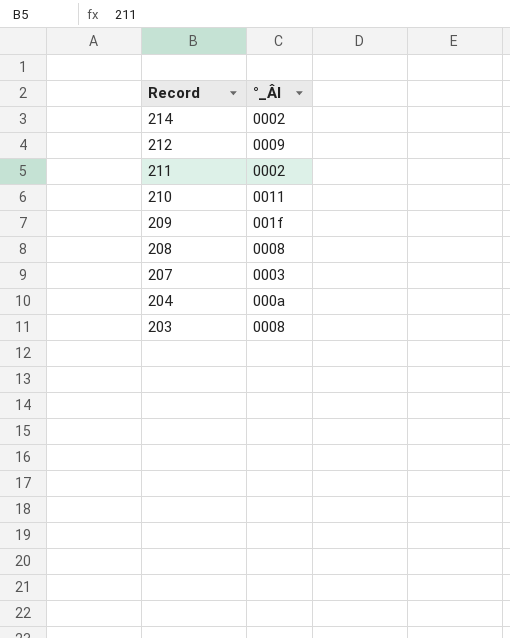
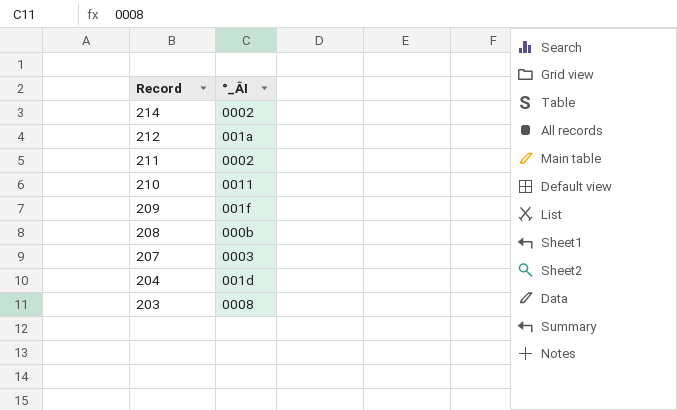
212 | °_ÂI: 0009 -> 001a
208 | °_ÂI: 0008 -> 000b
204 | °_ÂI: 000a -> 001d

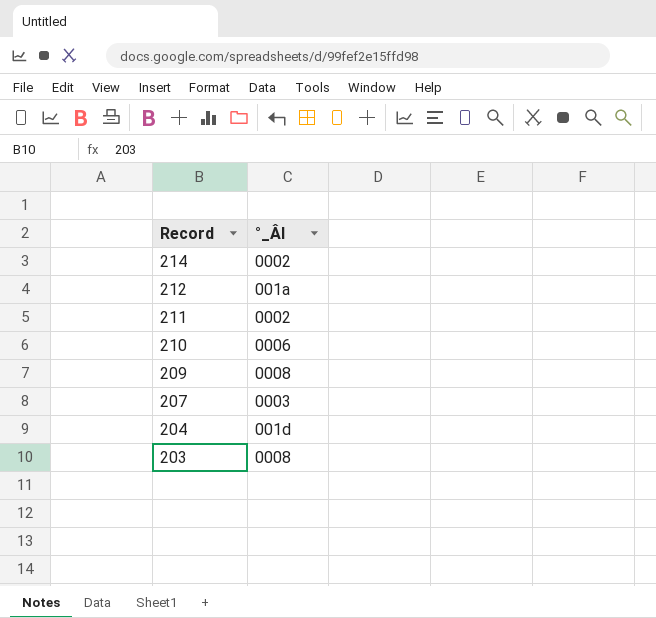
row 208: 000b -> none
210 | °_ÂI: 0011 -> 0006
209 | °_ÂI: 001f -> 0008

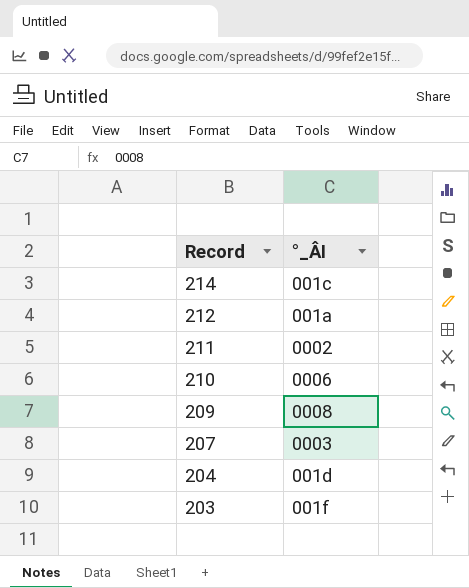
214 | °_ÂI: 0002 -> 001c
203 | °_ÂI: 0008 -> 001f

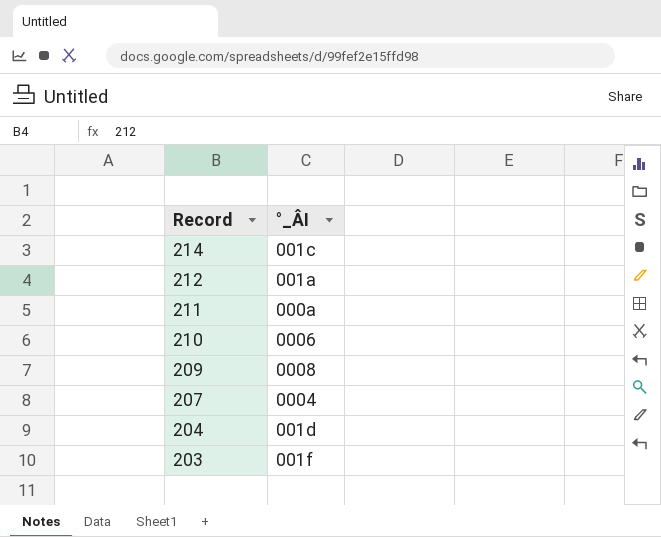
211 | °_ÂI: 0002 -> 000a
207 | °_ÂI: 0003 -> 0004

